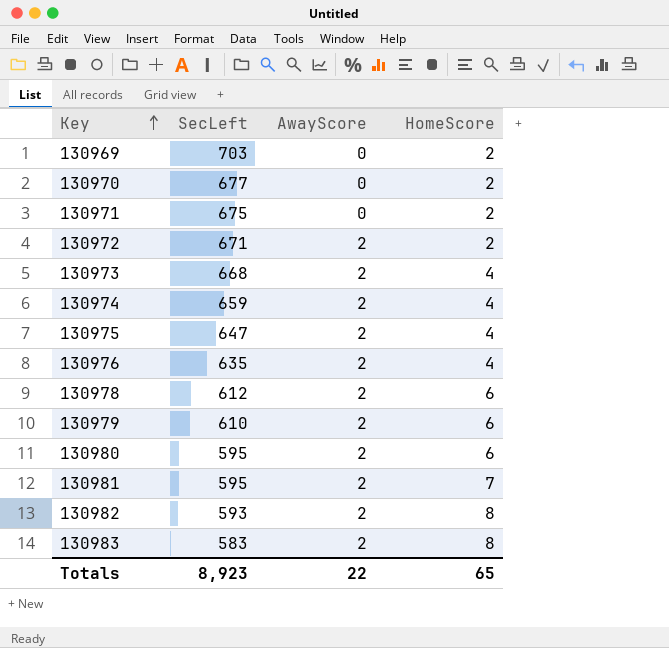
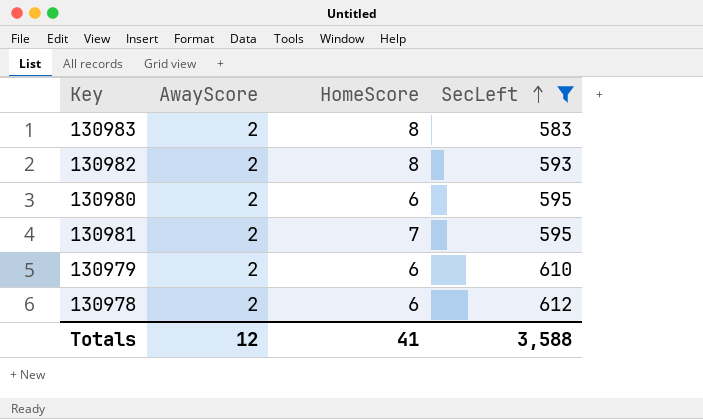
filter: none -> SecLeft <= 612
row order: Key ascending -> SecLeft ascending
column SecLeft | position: 2 -> 4
Totals | AwayScore: 22 -> 12
Totals | HomeScore: 65 -> 41
Totals | SecLeft: 8,923 -> 3,588

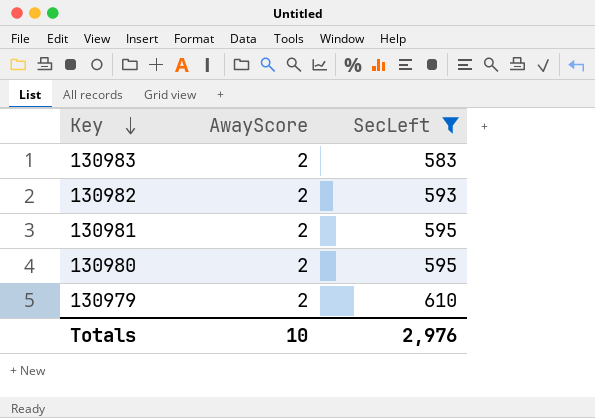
row order: SecLeft ascending -> Key descending
column HomeScore | position: 3 -> none
row 130978: 2 | 6 | 612 -> none
Totals | AwayScore: 12 -> 10
Totals | SecLeft: 3,588 -> 2,976

